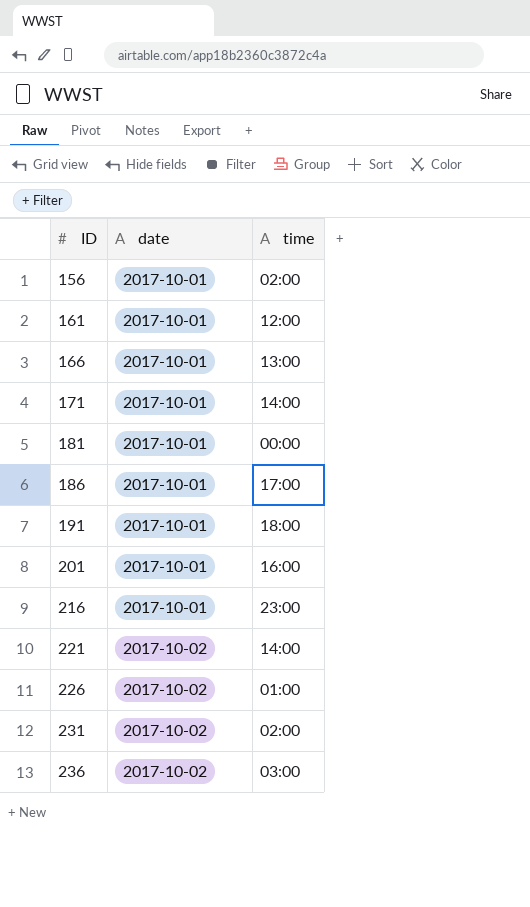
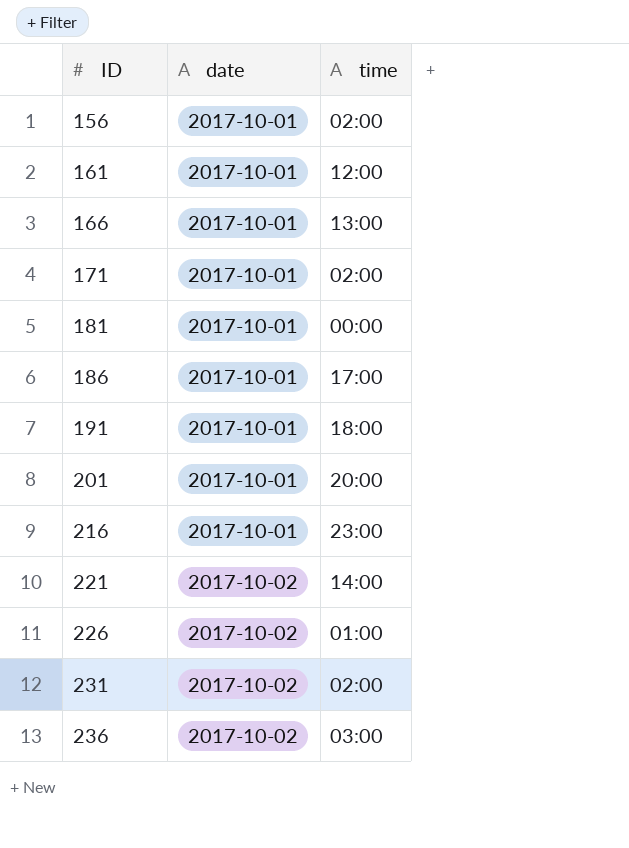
171 | time: 14:00 -> 02:00
201 | time: 16:00 -> 20:00

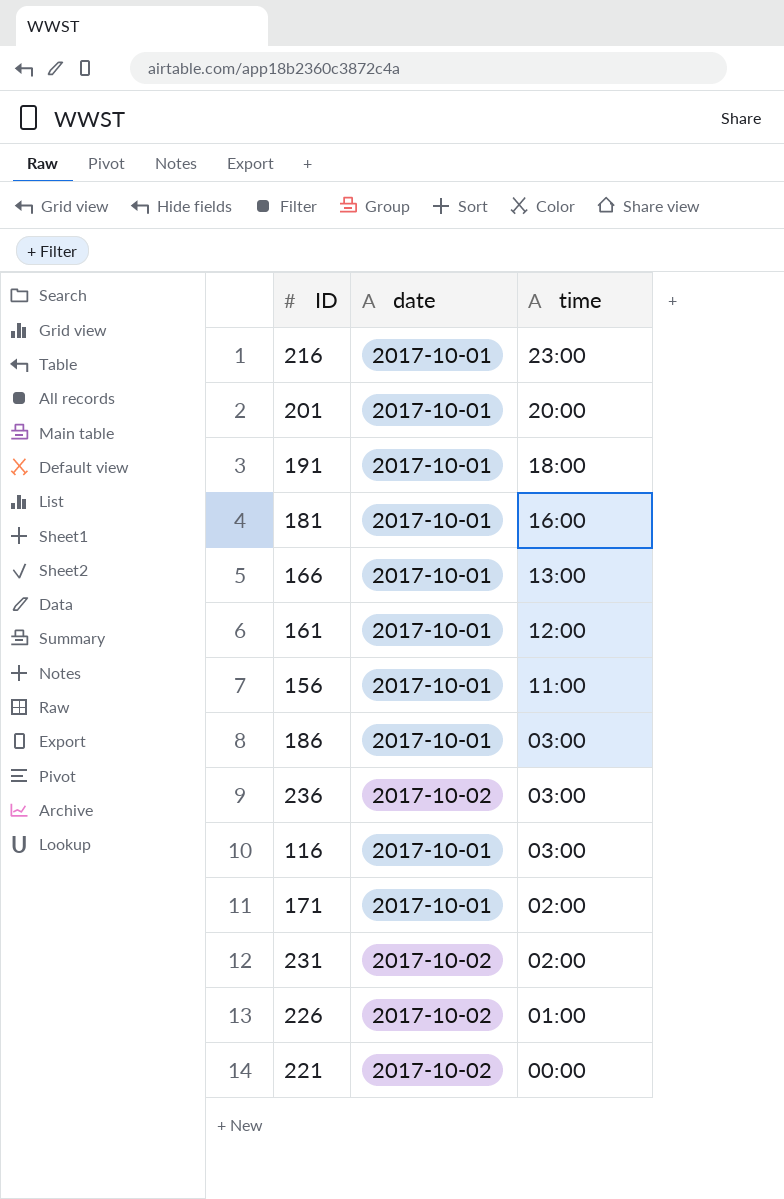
row order: ID ascending -> time descending
181 | time: 00:00 -> 16:00
156 | time: 02:00 -> 11:00
186 | time: 17:00 -> 03:00
row 116: none -> 2017-10-01 | 03:00
221 | time: 14:00 -> 00:00

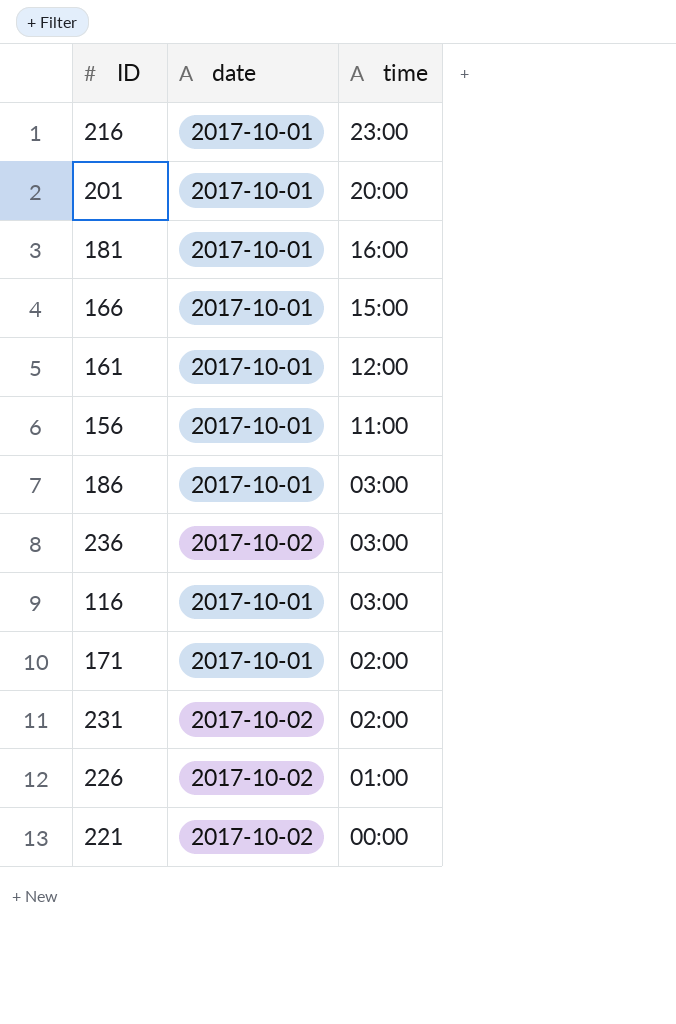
row 191: 2017-10-01 | 18:00 -> none
166 | time: 13:00 -> 15:00

